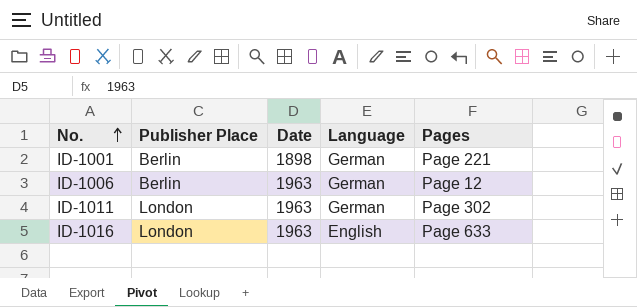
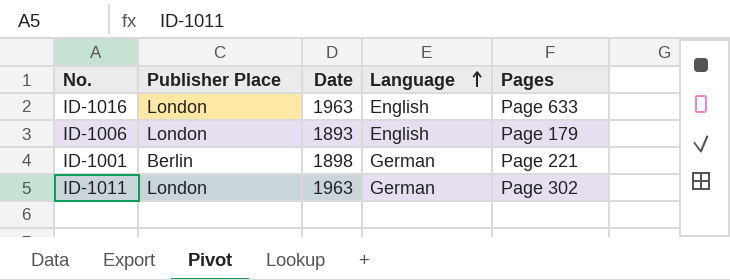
row order: No. ascending -> Language ascending
ID-1006 | Publisher Place: Berlin -> London
ID-1006 | Date: 1963 -> 1893
ID-1006 | Language: German -> English
ID-1006 | Pages: Page 12 -> Page 179

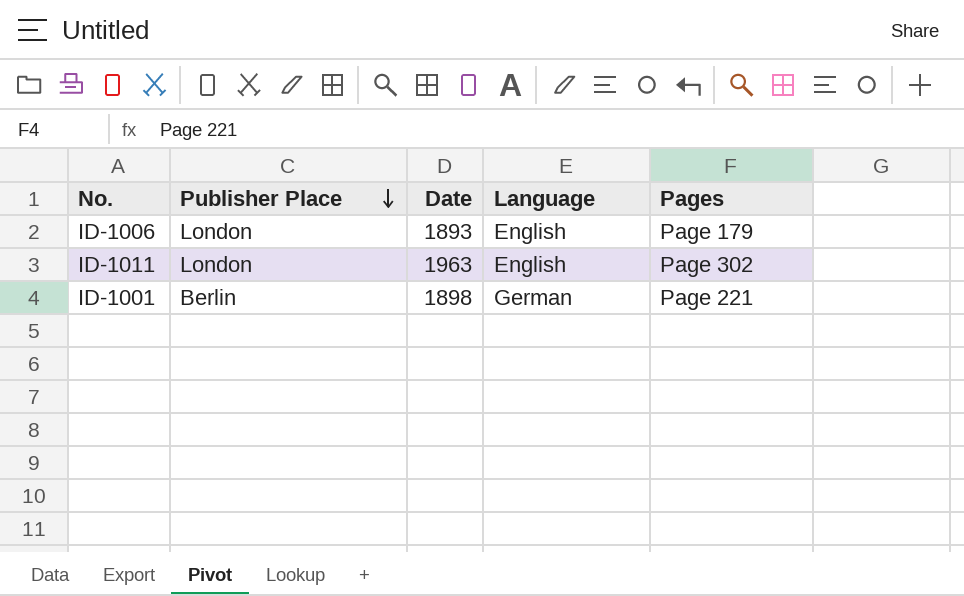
row order: Language ascending -> Publisher Place descending
row ID-1016: London | 1963 | English | Page 633 -> none
ID-1011 | Language: German -> English

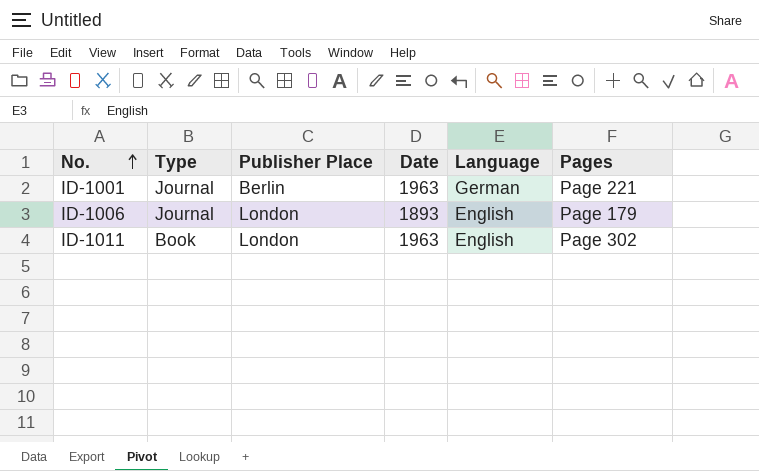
row order: Publisher Place descending -> No. ascending
column Type | position: none -> 2
ID-1001 | Date: 1898 -> 1963

